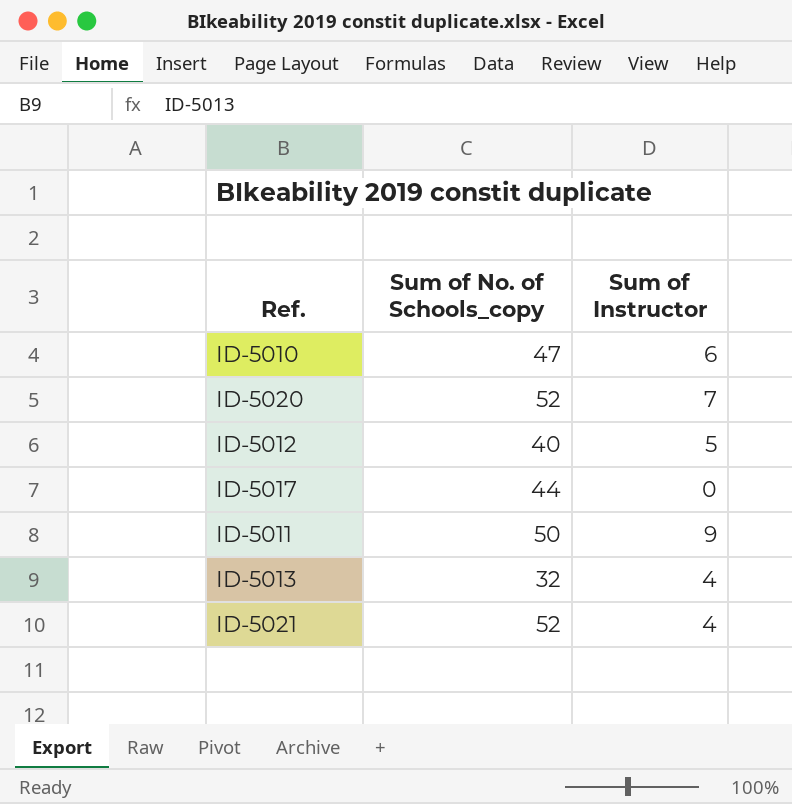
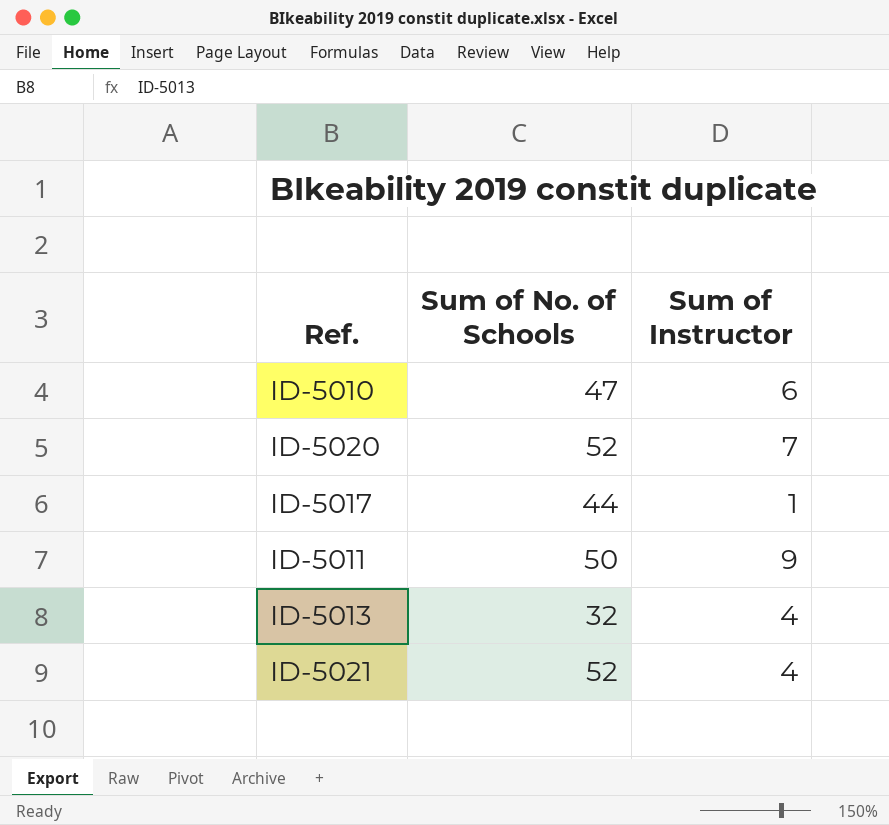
column name: Sum of No. of Schools_copy -> Sum of No. of Schools
row ID-5012: 40 | 5 -> none
ID-5017 | Sum of Instructor: 0 -> 1

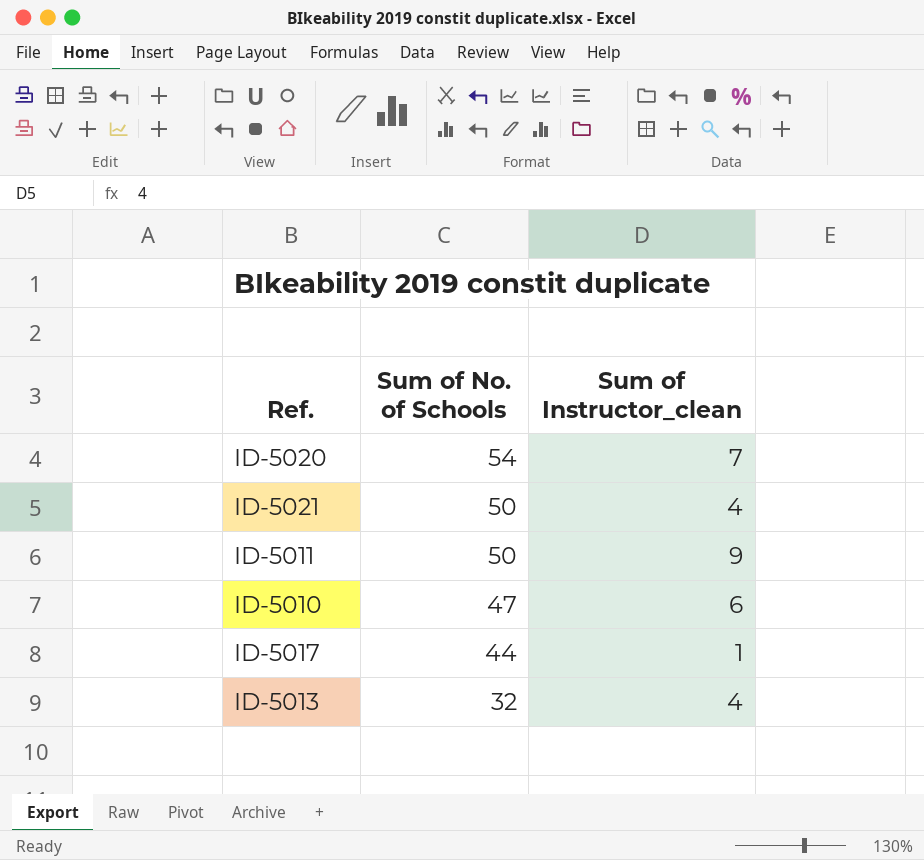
row order: none -> Sum of No. of Schools descending
column name: Sum of Instructor -> Sum of Instructor_clean
ID-5020 | Sum of No. of Schools: 52 -> 54
ID-5021 | Sum of No. of Schools: 52 -> 50

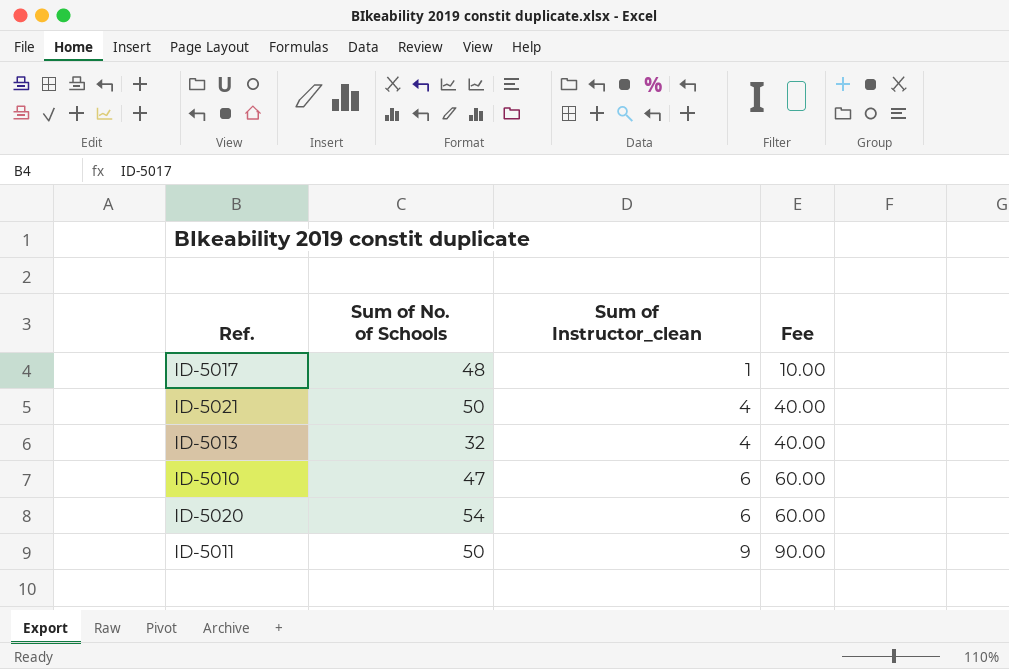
row order: Sum of No. of Schools descending -> Sum of Instructor_clean ascending
column Fee | formula: none -> [Sum of Instructor_clean] * 10
ID-5017 | Sum of No. of Schools: 44 -> 48
ID-5020 | Sum of Instructor_clean: 7 -> 6

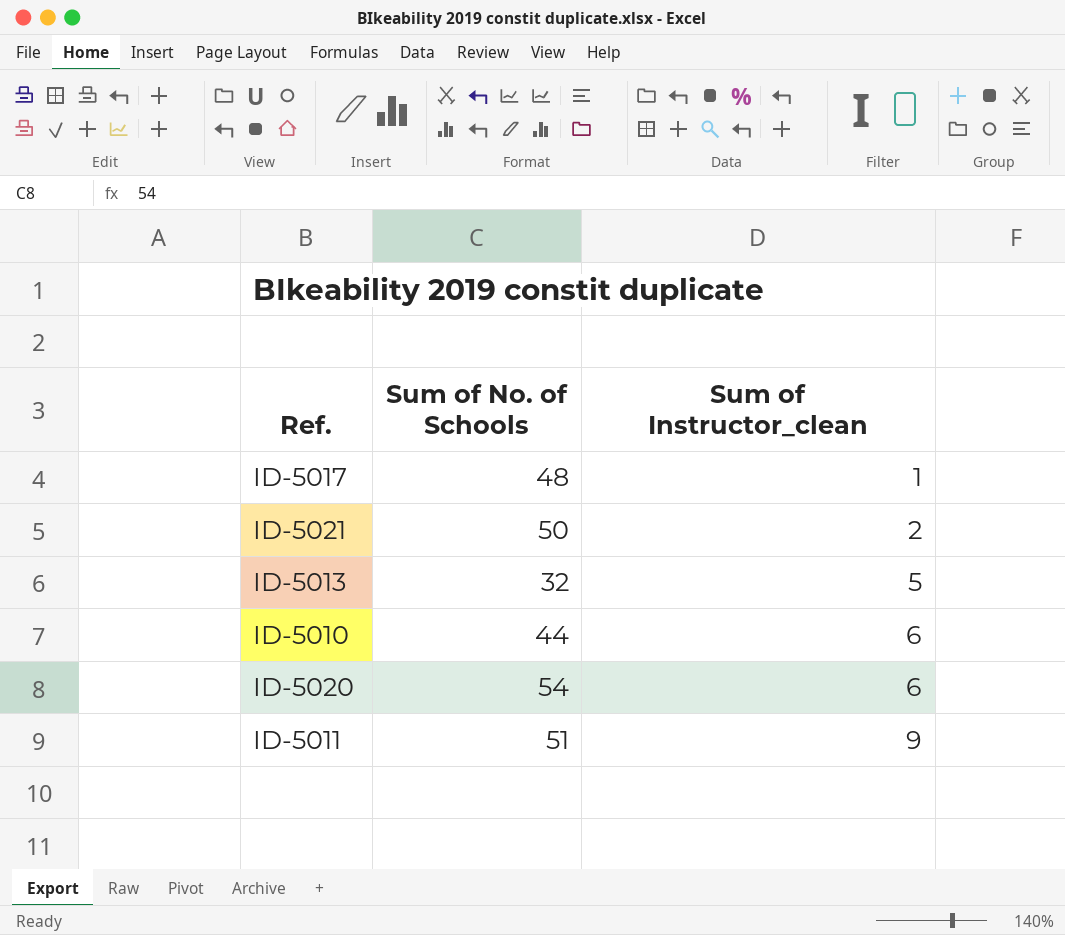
column Fee | formula: [Sum of Instructor_clean] * 10 -> none
ID-5021 | Sum of Instructor_clean: 4 -> 2
ID-5013 | Sum of Instructor_clean: 4 -> 5
ID-5010 | Sum of No. of Schools: 47 -> 44
ID-5011 | Sum of No. of Schools: 50 -> 51

